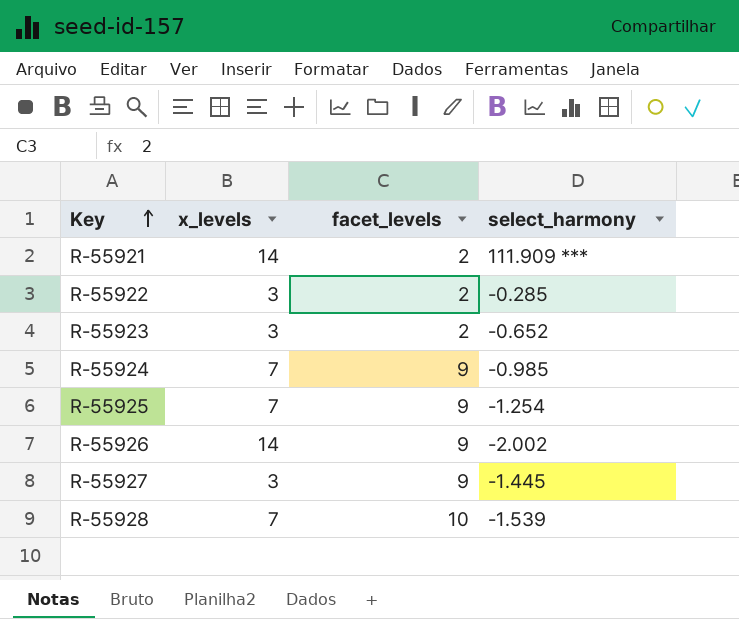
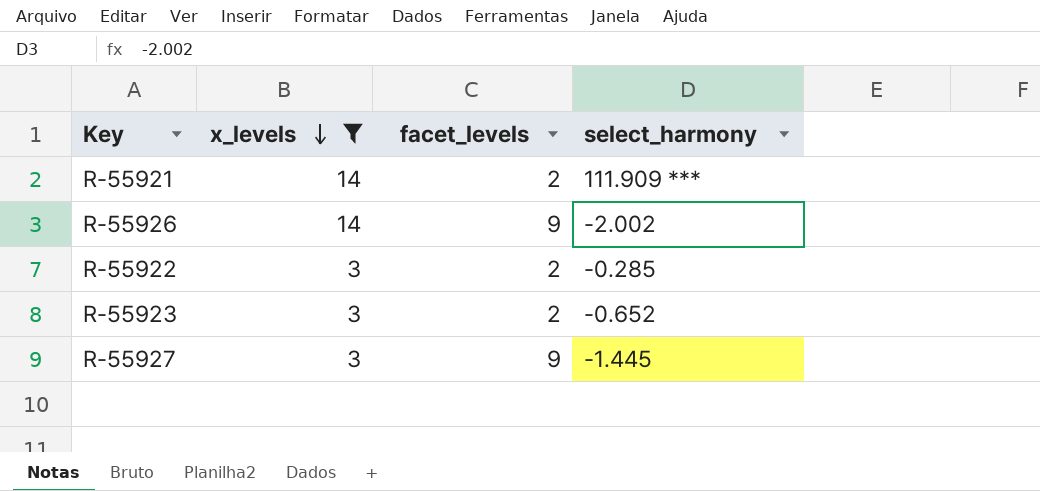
filter: none -> x_levels != 7
row order: Key ascending -> x_levels descending

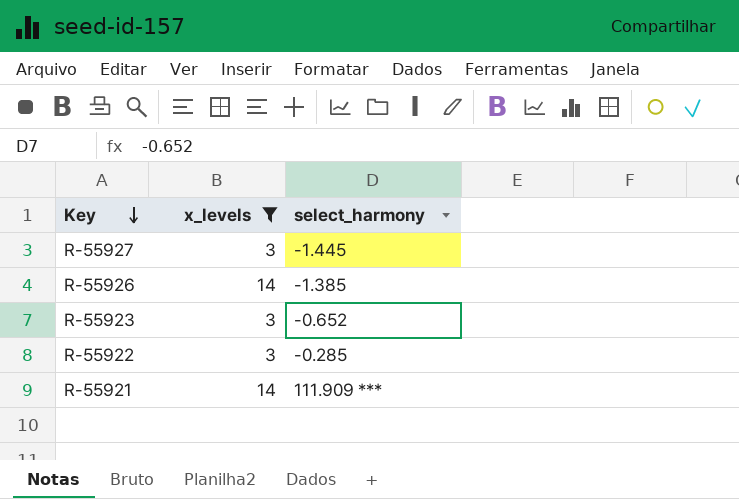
row order: x_levels descending -> Key descending
column facet_levels | position: 3 -> none
R-55926 | select_harmony: -2.002 -> -1.385

